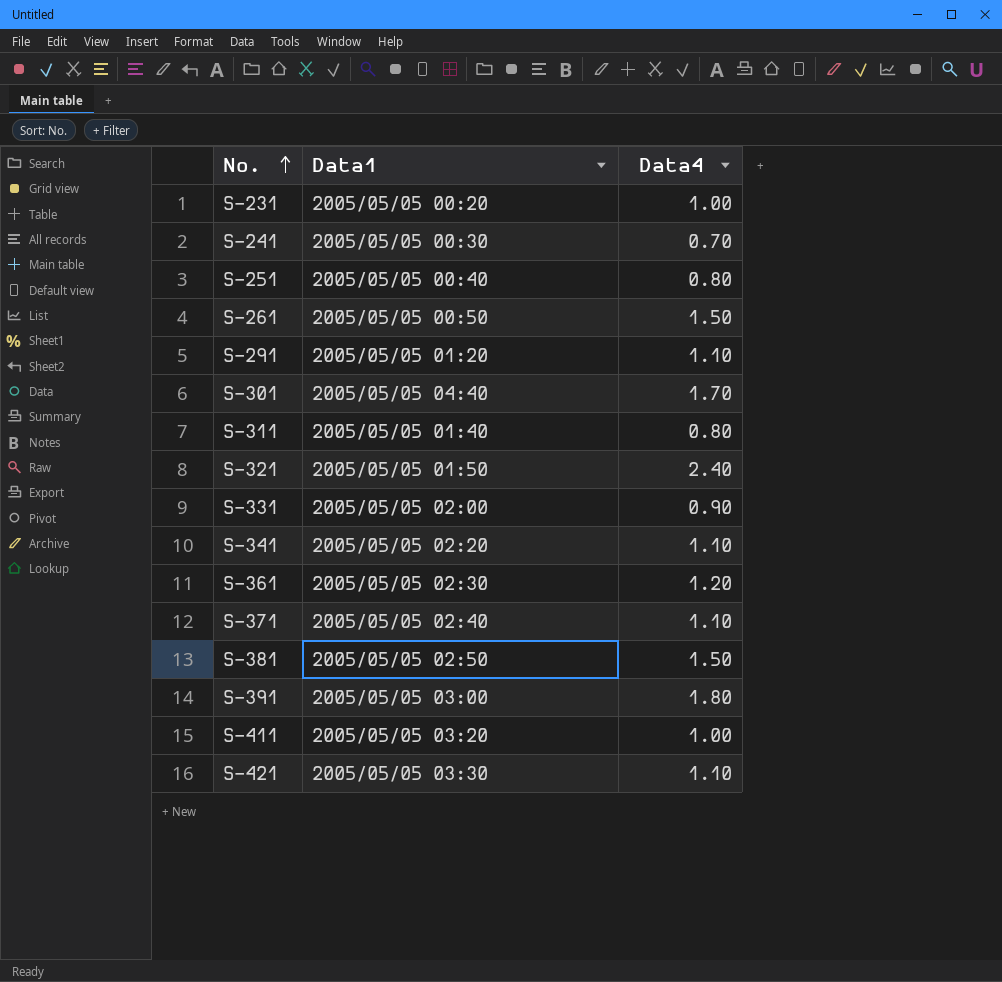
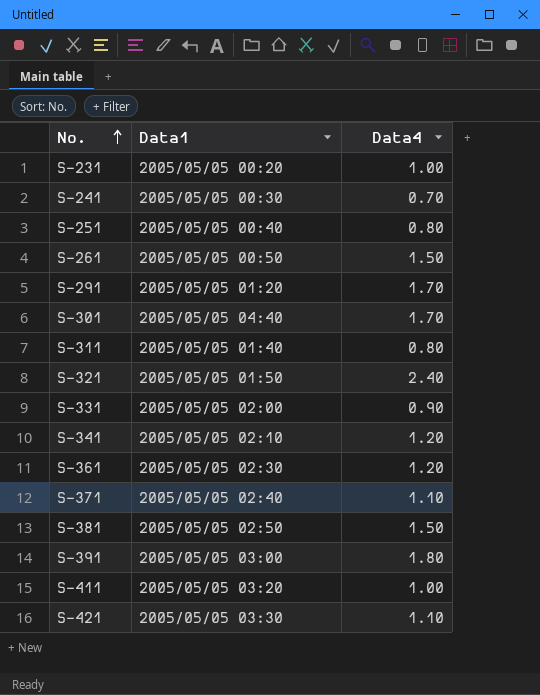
S-291 | Data4: 1.10 -> 1.70
S-341 | Data1: 2005/05/05 02:20 -> 2005/05/05 02:10
S-341 | Data4: 1.10 -> 1.20

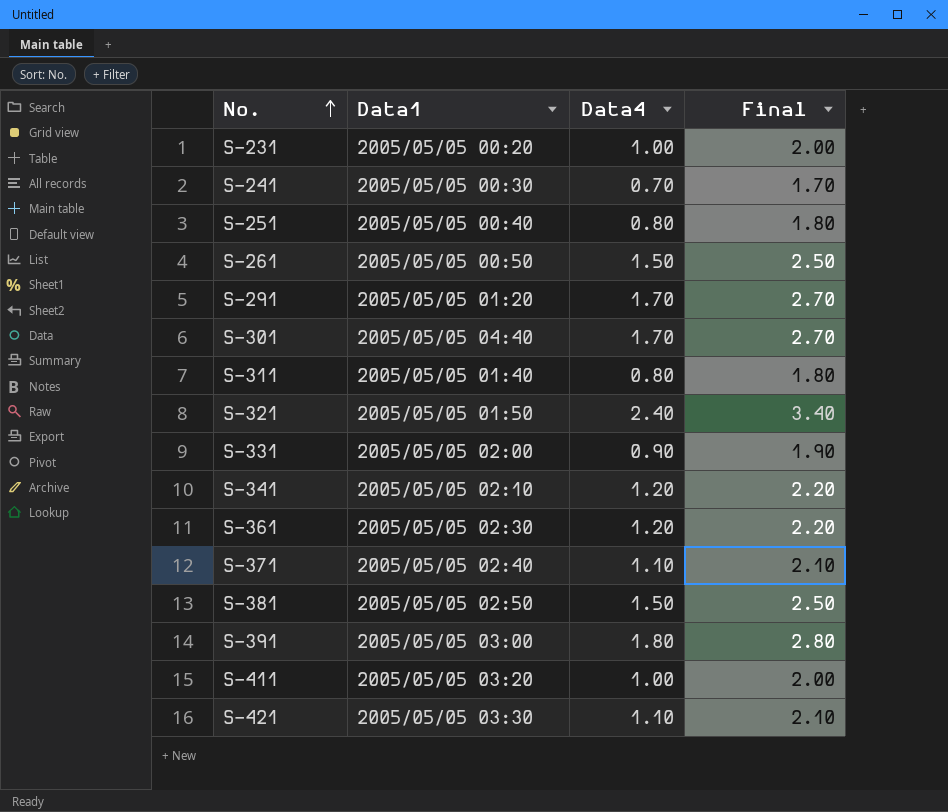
column Final | formula: none -> [Data4] + 1

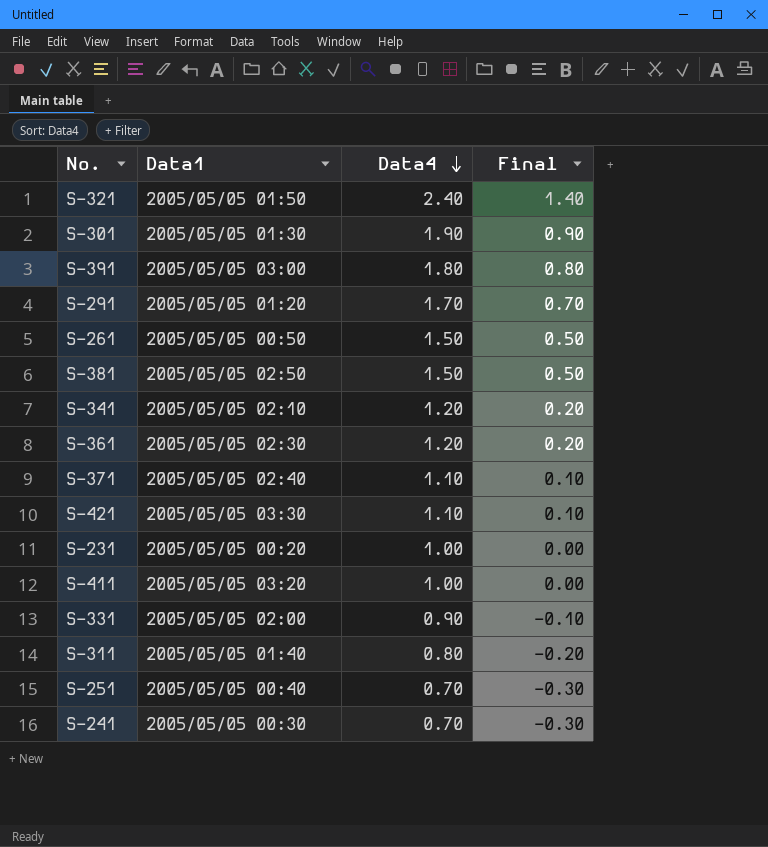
row order: No. ascending -> Data4 descending
column Final | formula: [Data4] + 1 -> [Data4] - 1
S-301 | Data1: 2005/05/05 04:40 -> 2005/05/05 01:30
S-301 | Data4: 1.70 -> 1.90
S-251 | Data4: 0.80 -> 0.70

